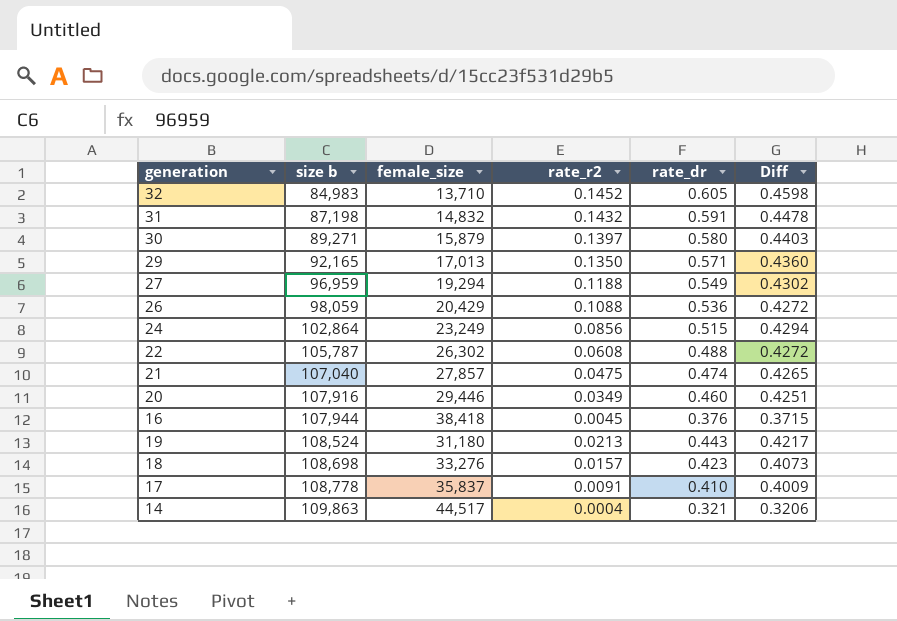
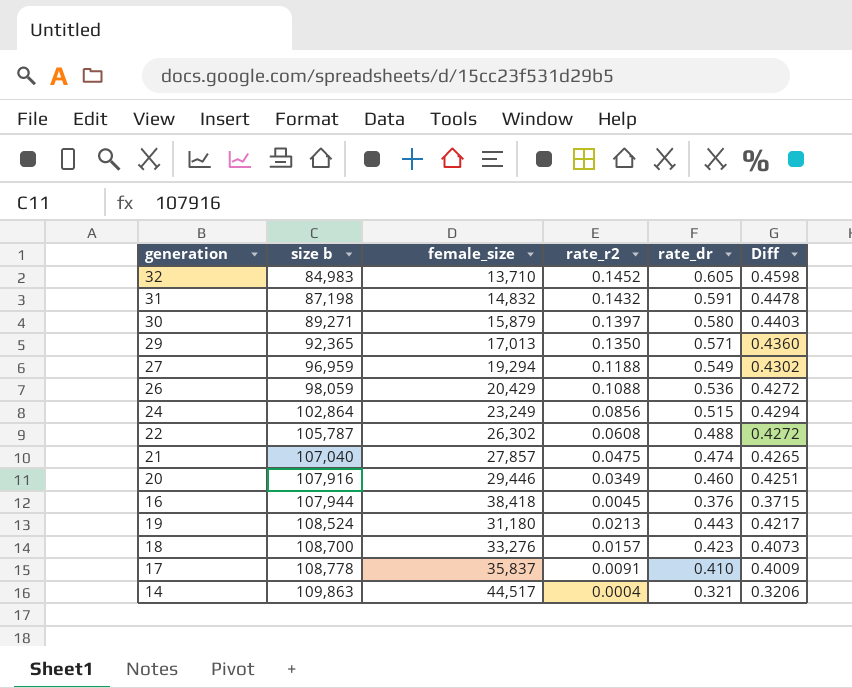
29 | size b: 92,165 -> 92,365
18 | size b: 108,698 -> 108,700

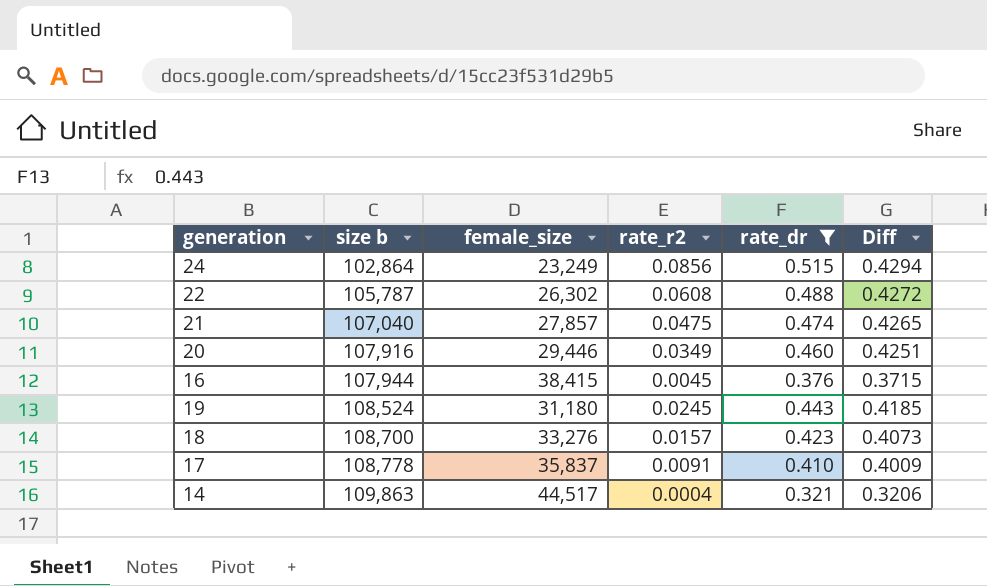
filter: none -> rate_dr <= 0.515
16 | female_size: 38,418 -> 38,415
19 | rate_r2: 0.0213 -> 0.0245
19 | Diff: 0.4217 -> 0.4185

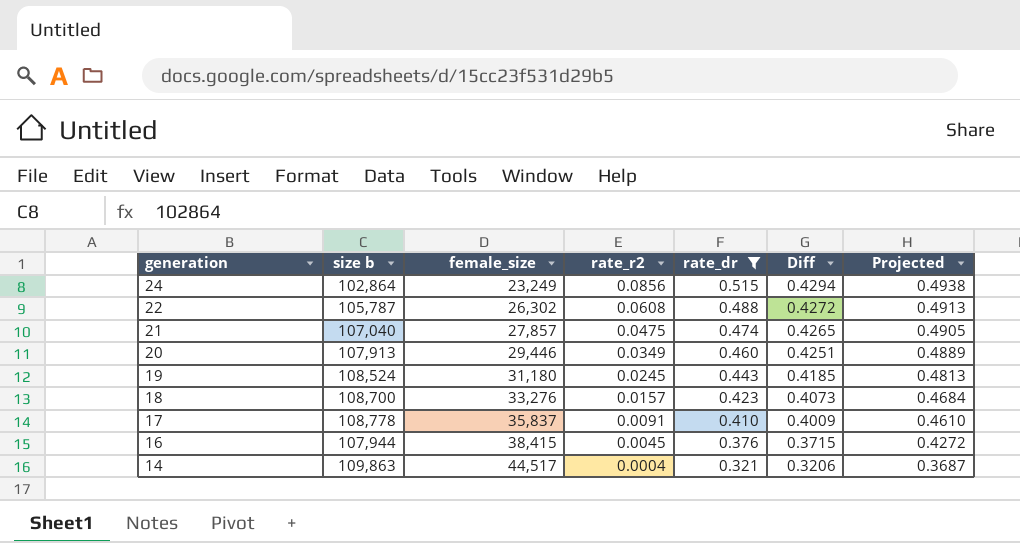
row order: size b ascending -> generation descending
column Projected | formula: none -> [Diff] * 1.15
20 | size b: 107,916 -> 107,913

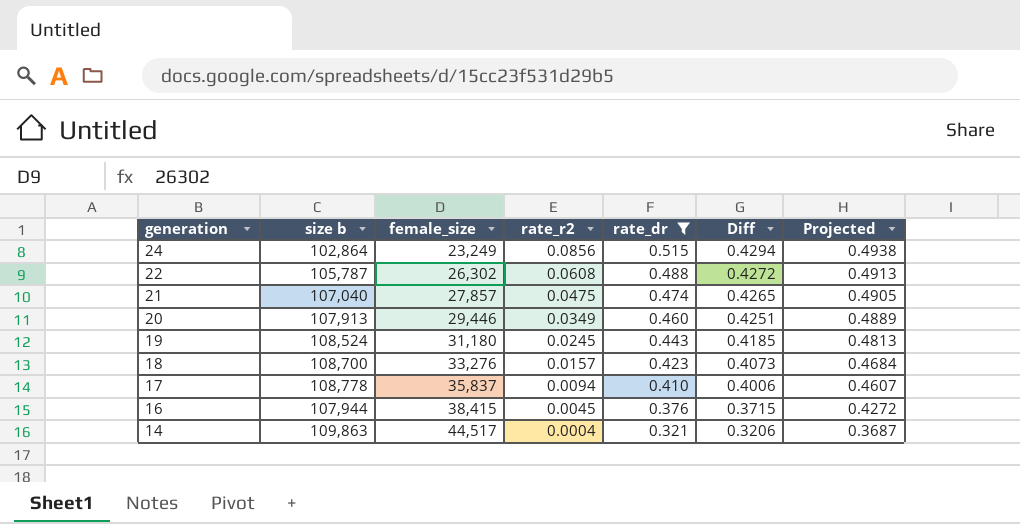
17 | rate_r2: 0.0091 -> 0.0094
17 | Diff: 0.4009 -> 0.4006
17 | Projected: 0.4610 -> 0.4607

